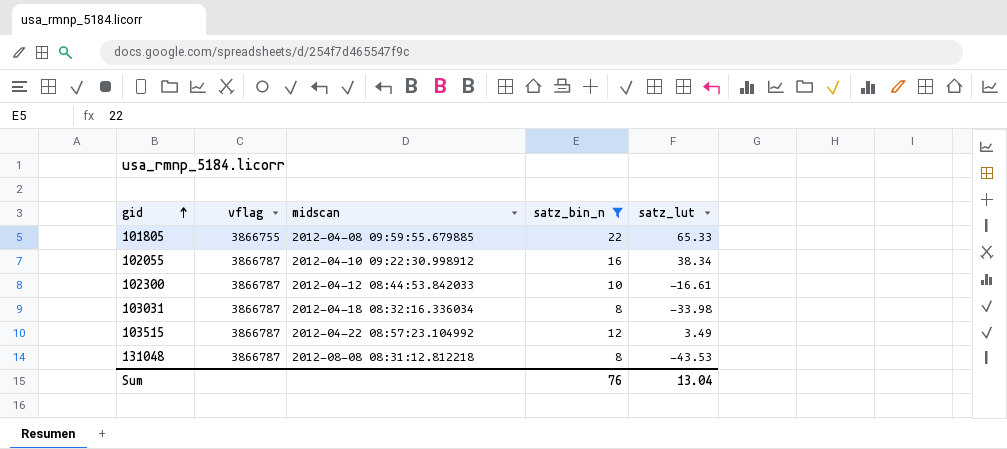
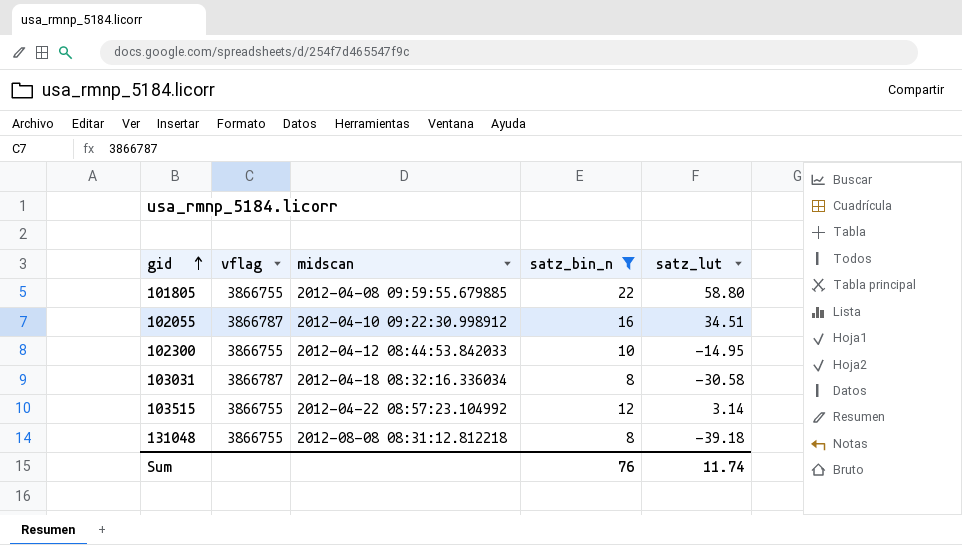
101805 | satz_lut: 65.33 -> 58.80
102055 | satz_lut: 38.34 -> 34.51
102300 | vflag: 3866787 -> 3866755
102300 | satz_lut: -16.61 -> -14.95
103031 | satz_lut: -33.98 -> -30.58
103515 | vflag: 3866787 -> 3866755
103515 | satz_lut: 3.49 -> 3.14
131048 | vflag: 3866787 -> 3866755
131048 | satz_lut: -43.53 -> -39.18
Sum | satz_lut: 13.04 -> 11.74

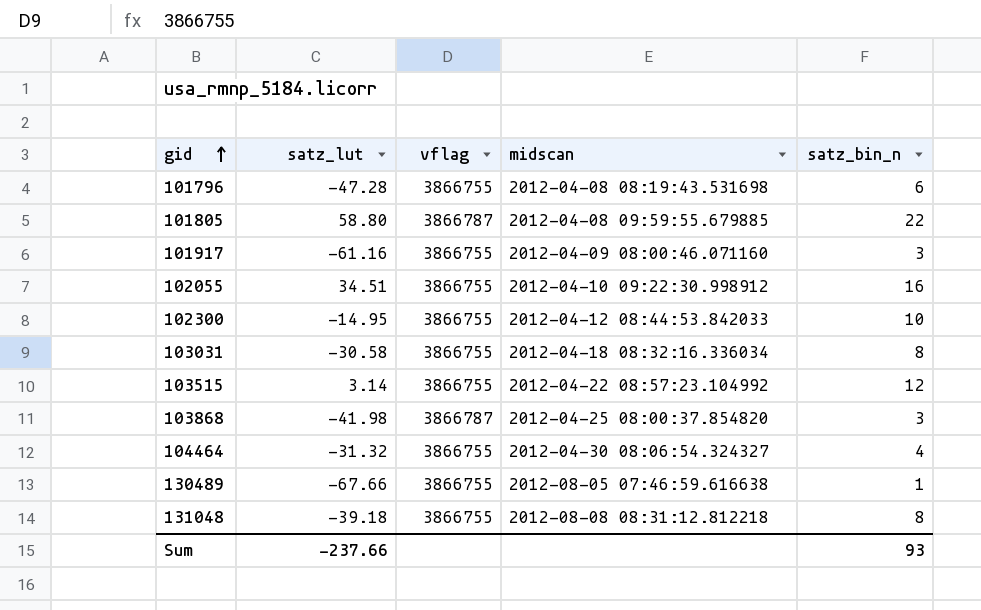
filter: satz_bin_n >= 8 -> none
column satz_lut | position: 5 -> 2
101805 | vflag: 3866755 -> 3866787
102055 | vflag: 3866787 -> 3866755
103031 | vflag: 3866787 -> 3866755
Sum | satz_lut: 11.74 -> -237.66
Sum | satz_bin_n: 76 -> 93

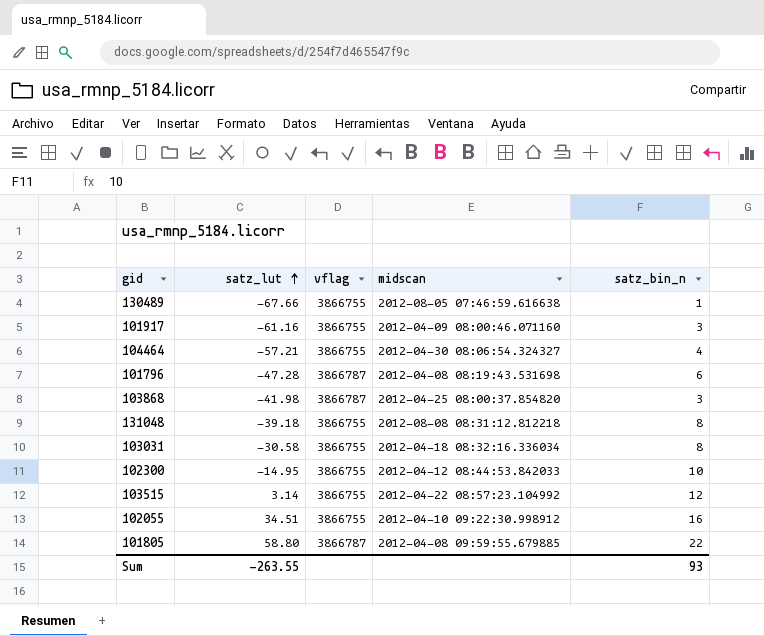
row order: gid ascending -> satz_lut ascending
104464 | satz_lut: -31.32 -> -57.21
101796 | vflag: 3866755 -> 3866787
Sum | satz_lut: -237.66 -> -263.55

